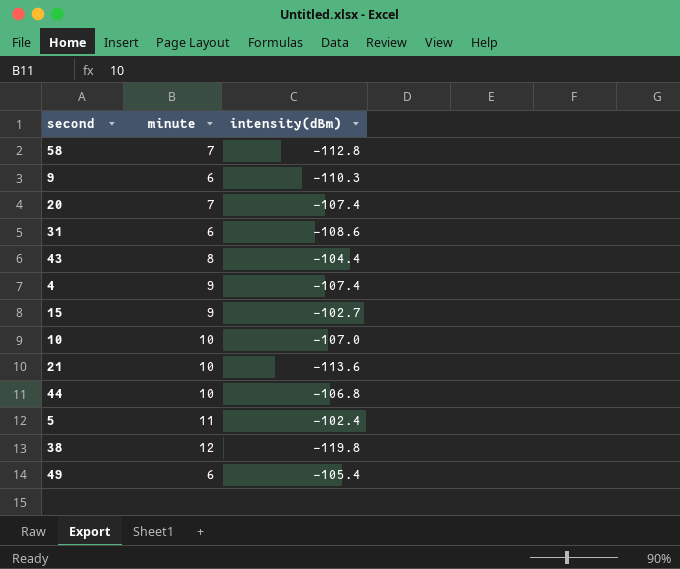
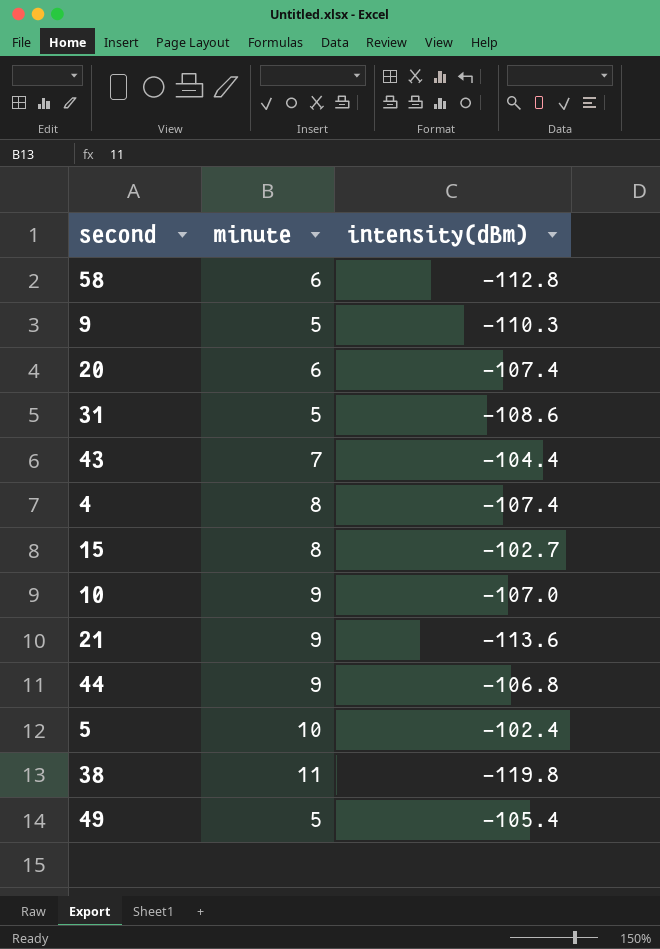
58 | minute: 7 -> 6
9 | minute: 6 -> 5
20 | minute: 7 -> 6
31 | minute: 6 -> 5
43 | minute: 8 -> 7
4 | minute: 9 -> 8
15 | minute: 9 -> 8
10 | minute: 10 -> 9
21 | minute: 10 -> 9
44 | minute: 10 -> 9
5 | minute: 11 -> 10
38 | minute: 12 -> 11
49 | minute: 6 -> 5

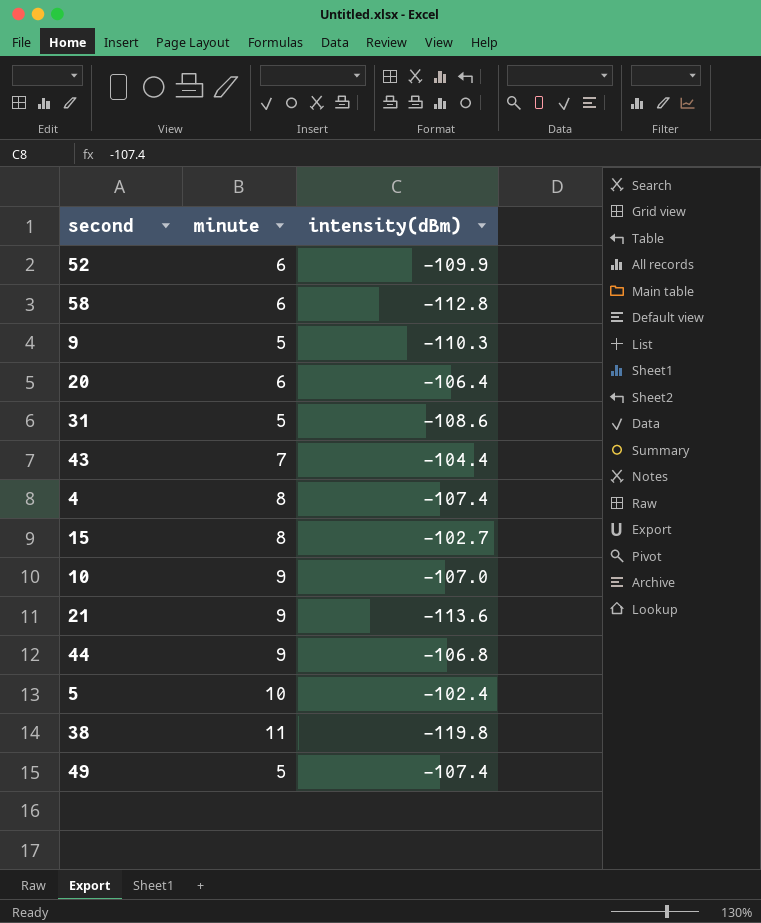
row 52: none -> 6 | -109.9
20 | intensity(dBm): -107.4 -> -106.4
49 | intensity(dBm): -105.4 -> -107.4

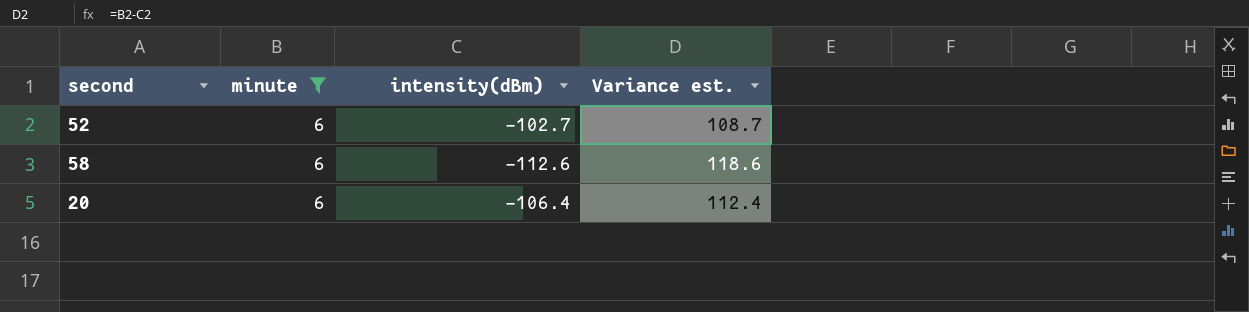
filter: none -> minute = 6
column Variance est. | formula: none -> [minute] - [intensity(dBm)]
52 | intensity(dBm): -109.9 -> -102.7
58 | intensity(dBm): -112.8 -> -112.6

